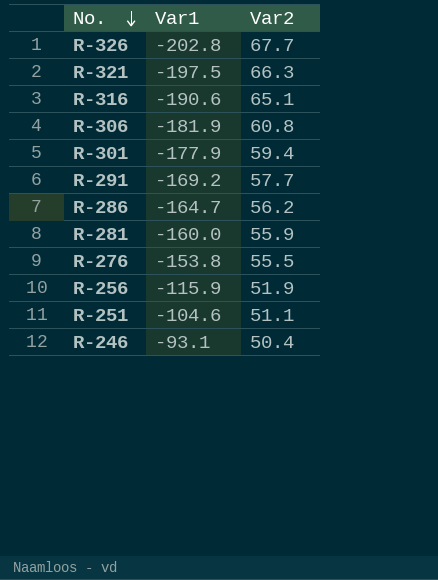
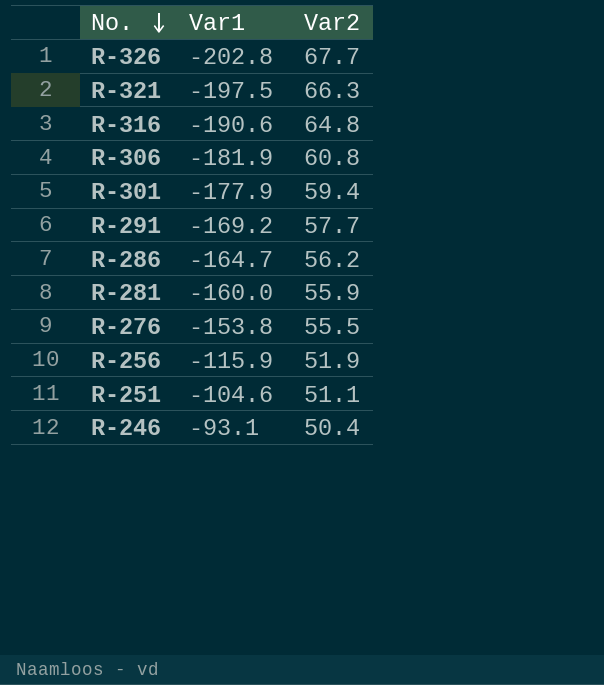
R-316 | Var2: 65.1 -> 64.8

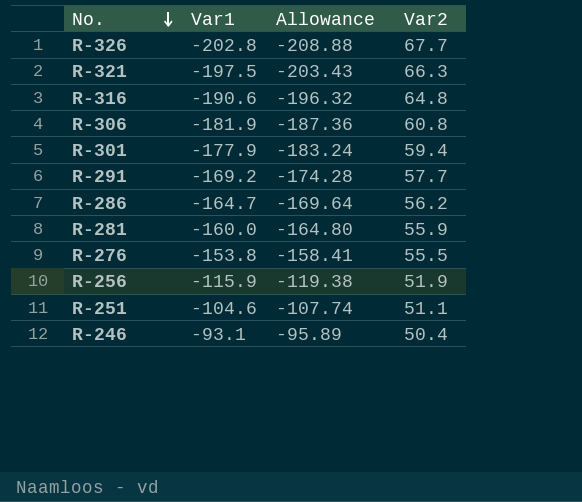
column Allowance | formula: none -> [Var1] * 1.03

